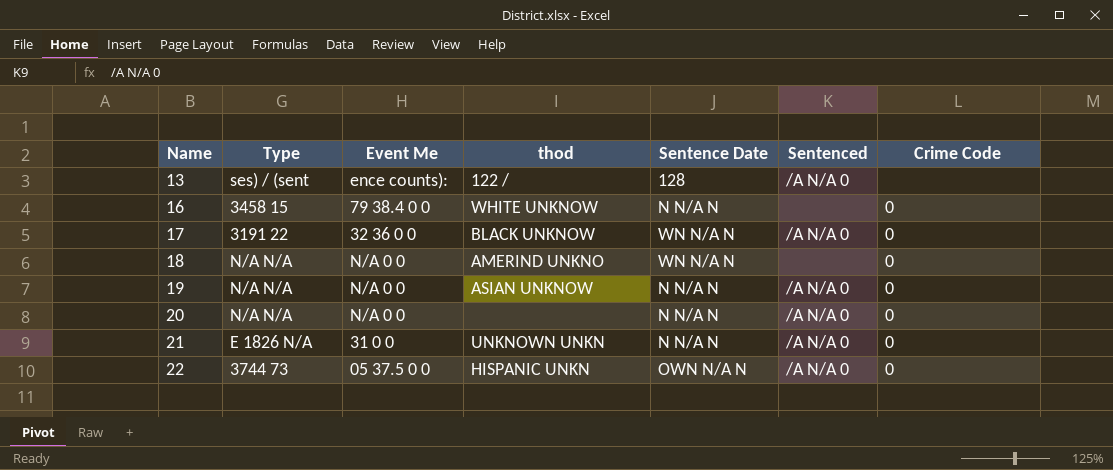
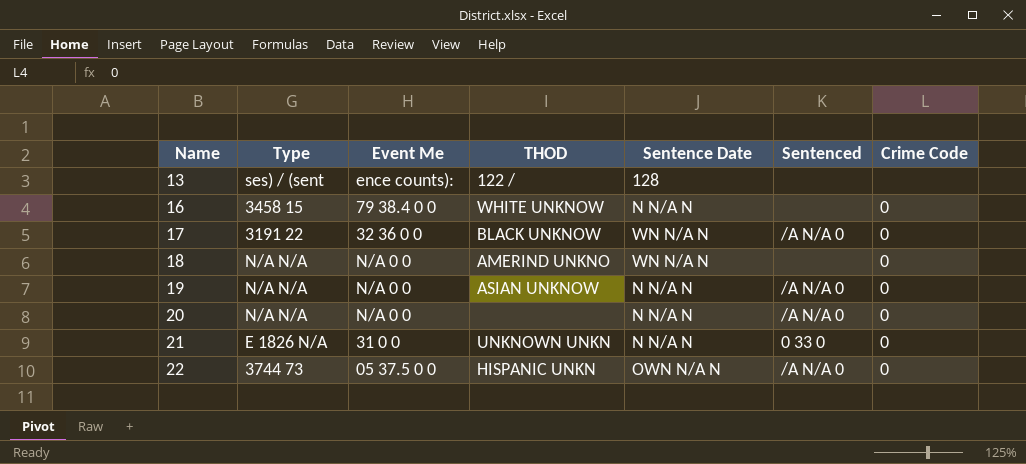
column name: thod -> THOD
13 | Sentenced: /A N/A 0 -> none
21 | Sentenced: /A N/A 0 -> 0 33 0

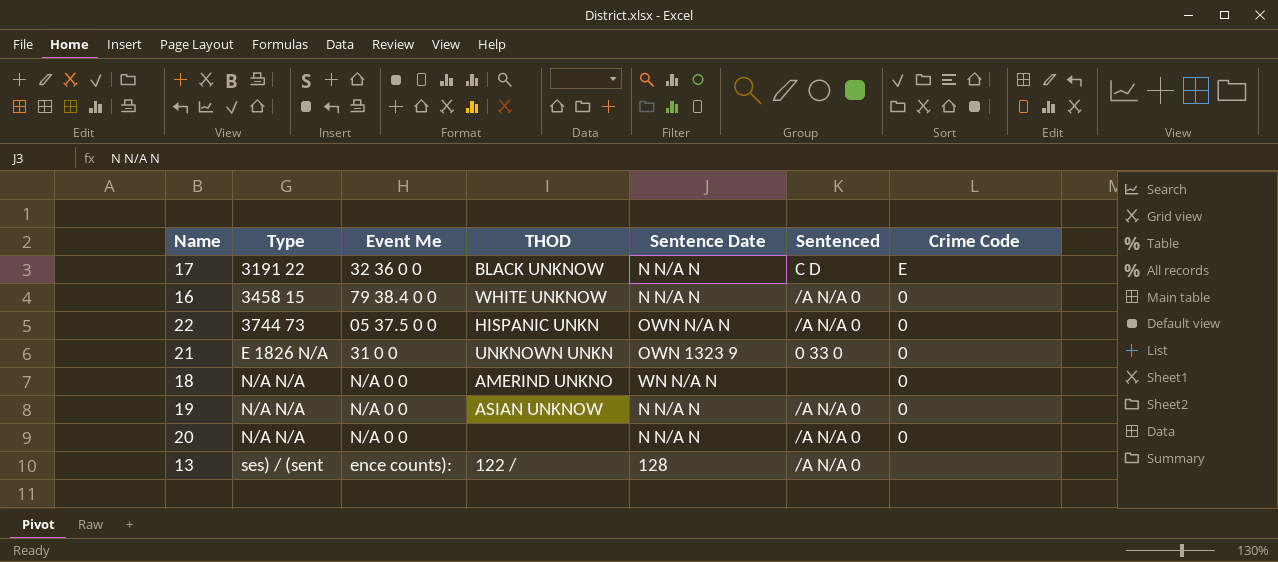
row order: Name ascending -> Type ascending
17 | Sentence Date: WN N/A N -> N N/A N
17 | Sentenced: /A N/A 0 -> C D
17 | Crime Code: 0 -> E
16 | Sentenced: none -> /A N/A 0
21 | Sentence Date: N N/A N -> OWN 1323 9
13 | Sentenced: none -> /A N/A 0

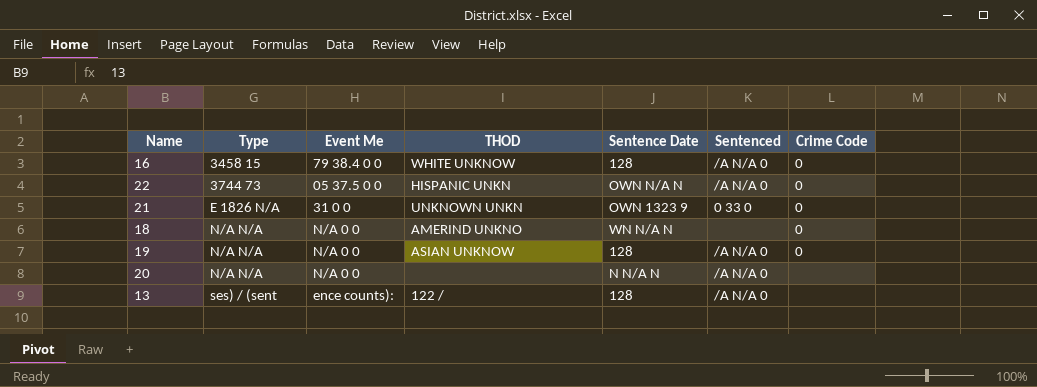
row 17: 3191 22 | 32 36 0 0 | BLACK UNKNOW | N N/A N | C D | E -> none
16 | Sentence Date: N N/A N -> 128
19 | Sentence Date: N N/A N -> 128
20 | Crime Code: 0 -> none

